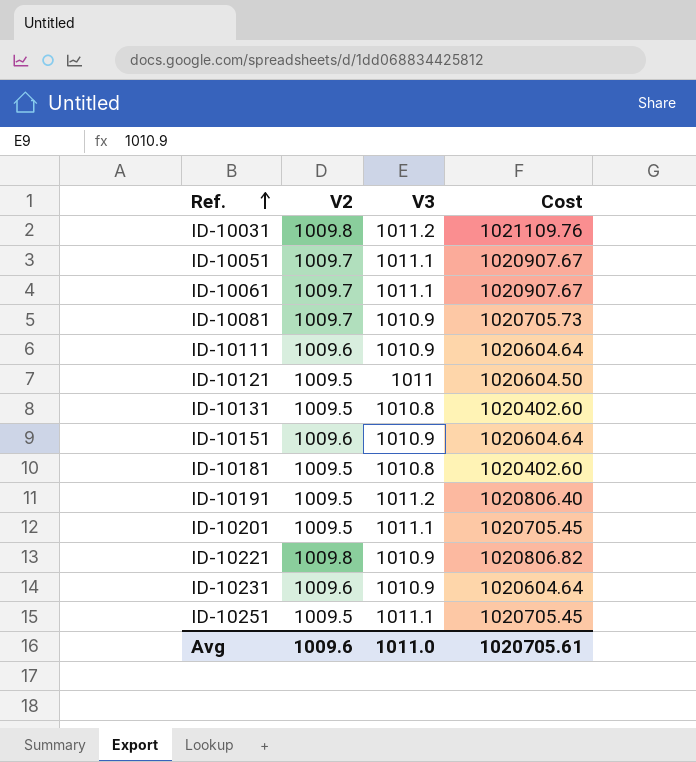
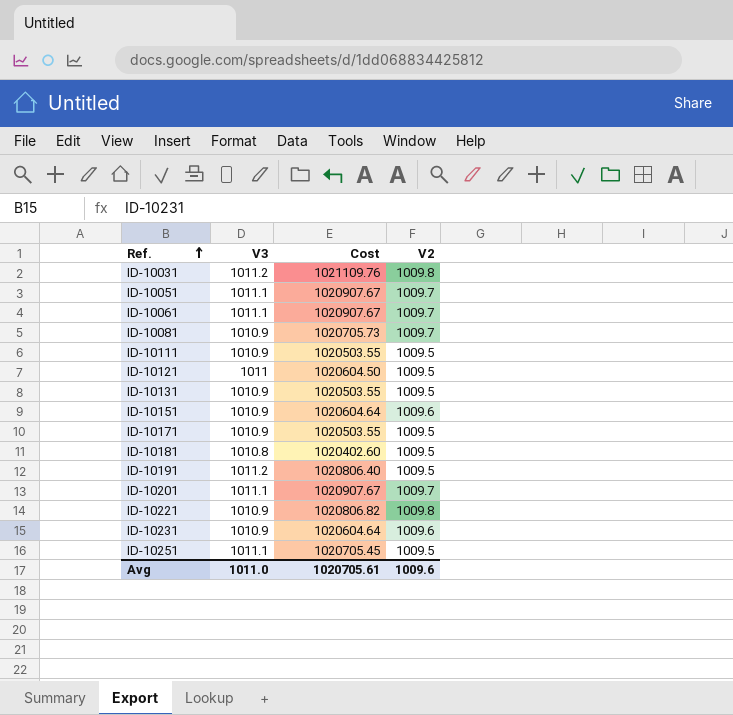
column V2 | position: 2 -> 4
ID-10111 | Cost: 1020604.64 -> 1020503.55
ID-10111 | V2: 1009.6 -> 1009.5
ID-10131 | V3: 1010.8 -> 1010.9
ID-10131 | Cost: 1020402.60 -> 1020503.55
row ID-10171: none -> 1010.9 | 1020503.55 | 1009.5
ID-10201 | Cost: 1020705.45 -> 1020907.67
ID-10201 | V2: 1009.5 -> 1009.7

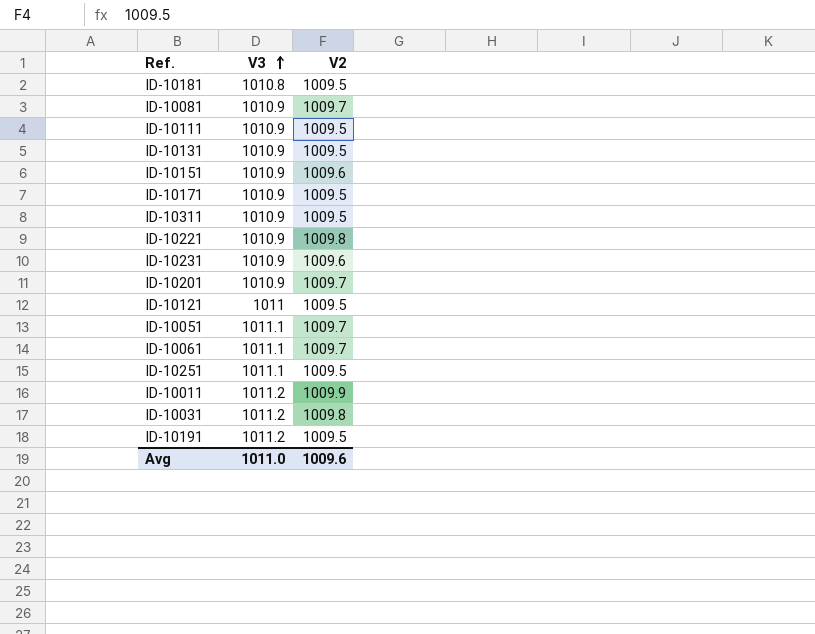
row order: Ref. ascending -> V3 ascending
column Cost | formula: [V3] * [V2] -> none
row ID-10311: none -> 1010.9 | 1009.5
ID-10201 | V3: 1011.1 -> 1010.9
row ID-10011: none -> 1011.2 | 1009.9

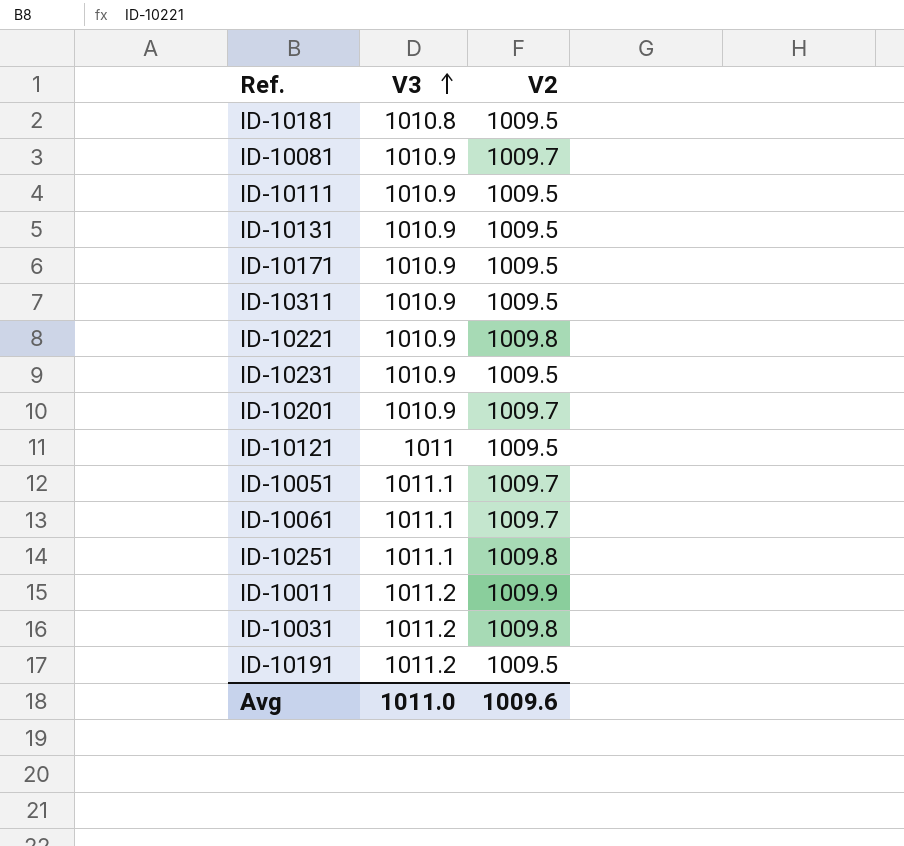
row ID-10151: 1010.9 | 1009.6 -> none
ID-10231 | V2: 1009.6 -> 1009.5
ID-10251 | V2: 1009.5 -> 1009.8

